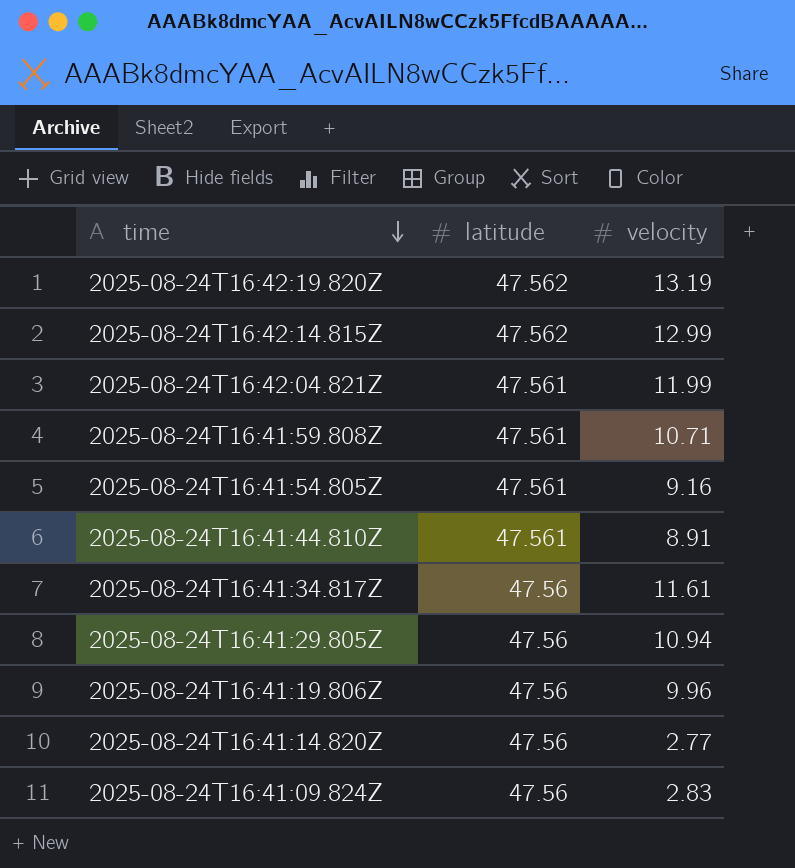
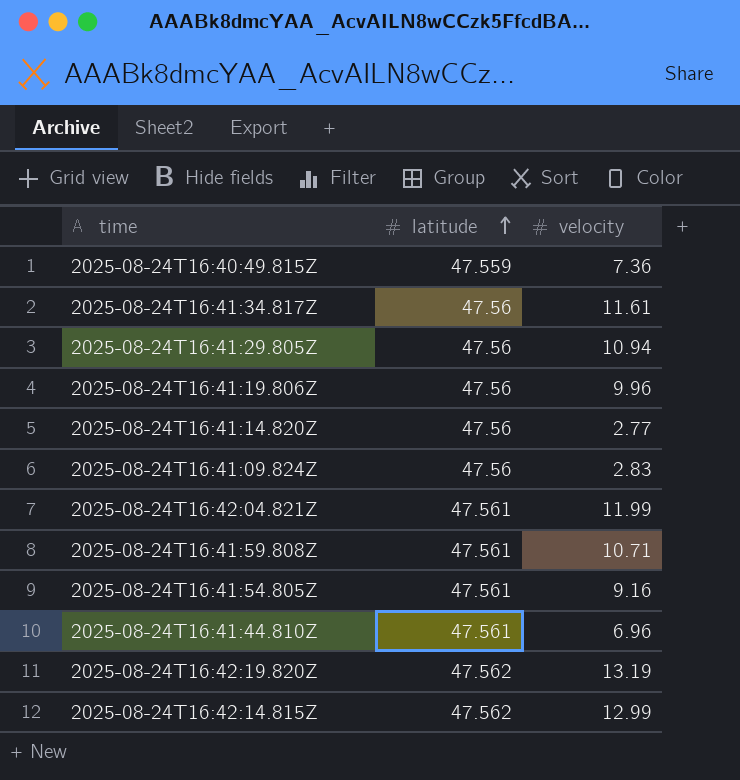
row order: time descending -> latitude ascending
row 2025-08-24T16:40:49.815Z: none -> 47.559 | 7.36
2025-08-24T16:41:44.810Z | velocity: 8.91 -> 6.96

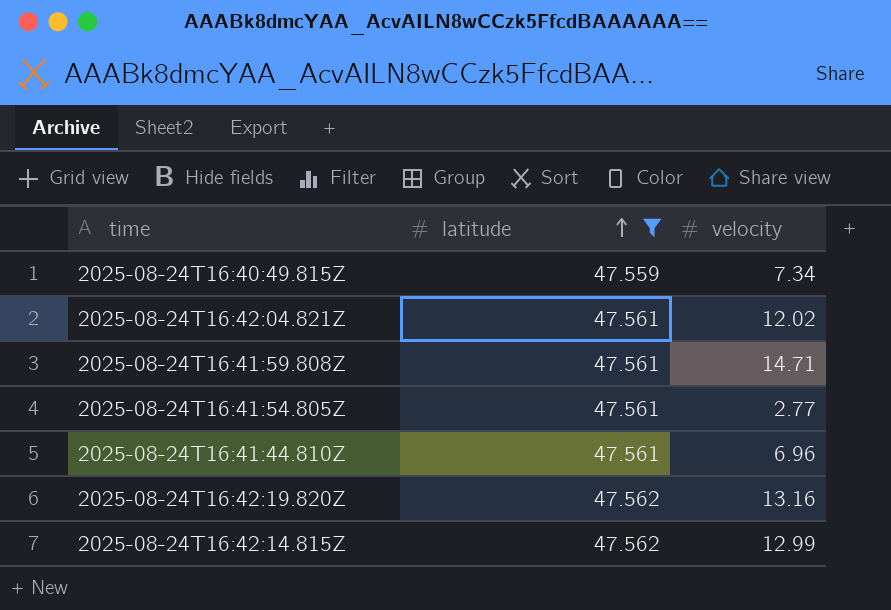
filter: none -> latitude != 47.56
2025-08-24T16:40:49.815Z | velocity: 7.36 -> 7.34
2025-08-24T16:42:04.821Z | velocity: 11.99 -> 12.02
2025-08-24T16:41:59.808Z | velocity: 10.71 -> 14.71
2025-08-24T16:41:54.805Z | velocity: 9.16 -> 2.77
2025-08-24T16:42:19.820Z | velocity: 13.19 -> 13.16

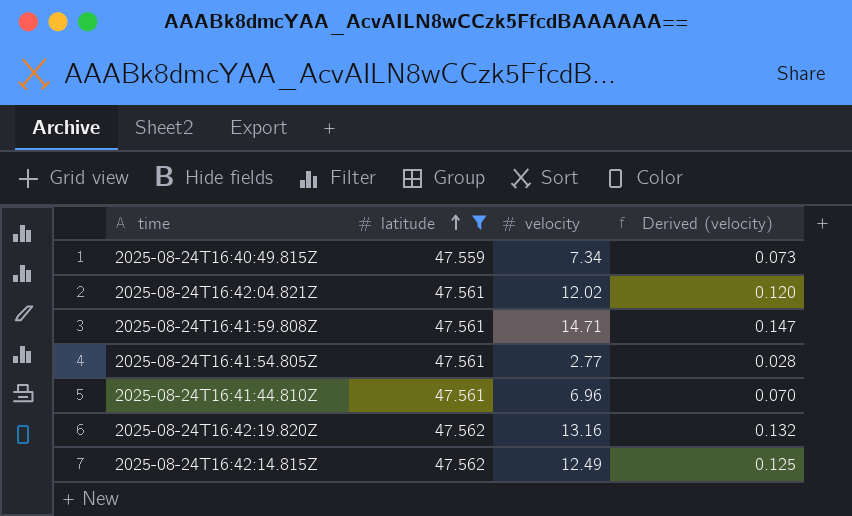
column Derived (velocity) | formula: none -> [velocity] * 0.01
2025-08-24T16:42:14.815Z | velocity: 12.99 -> 12.49

